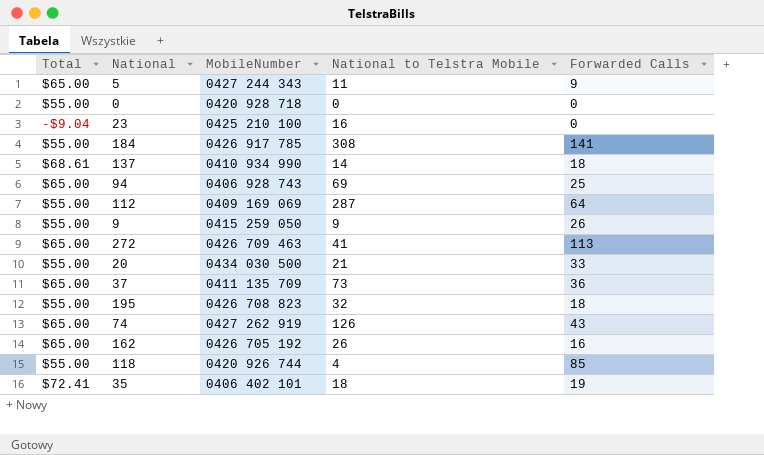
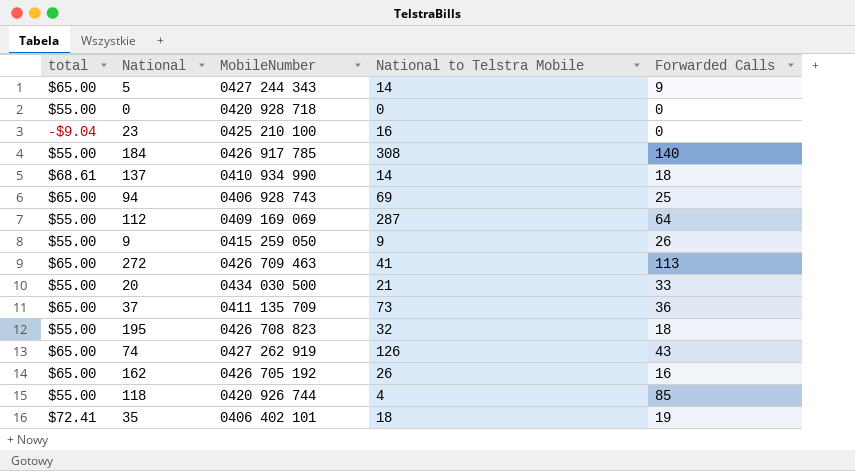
column name: Total -> total
5 | National to Telstra Mobile: 11 -> 14
184 | Forwarded Calls: 141 -> 140

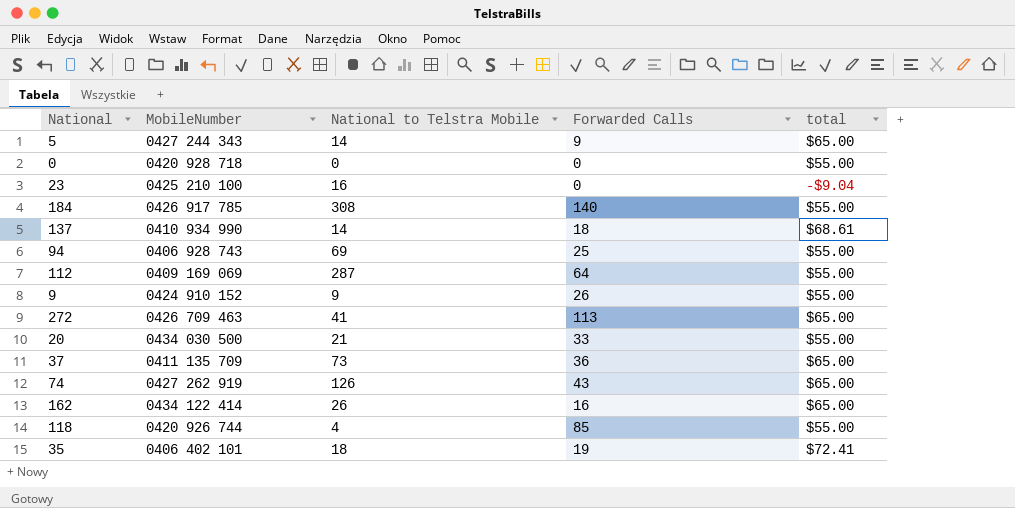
column total | position: 1 -> 5
row 195: $55.00 | 0426 708 823 | 32 | 18 -> none
94 | total: $65.00 -> $55.00
9 | MobileNumber: 0415 259 050 -> 0424 910 152
162 | MobileNumber: 0426 705 192 -> 0434 122 414

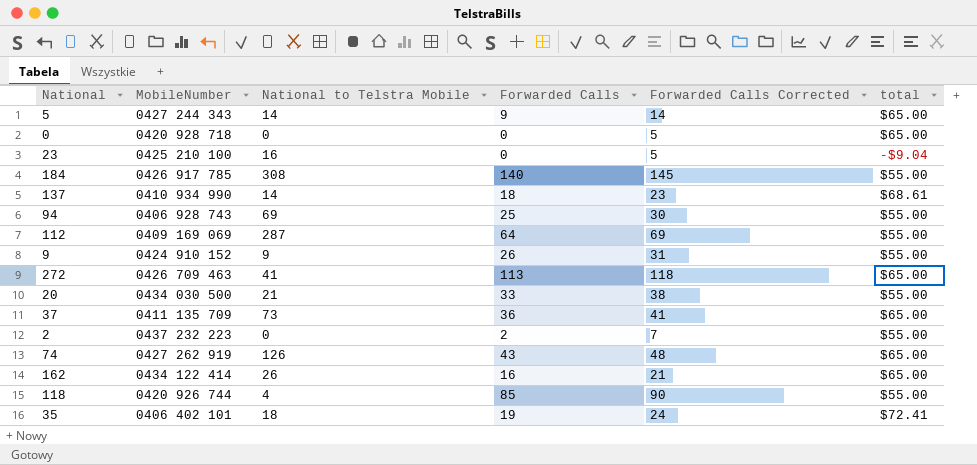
column Forwarded Calls Corrected | formula: none -> [Forwarded Calls] + 5
0 | total: $55.00 -> $65.00
row 2: none -> 0437 232 223 | 0 | 2 | 7 | $55.00

